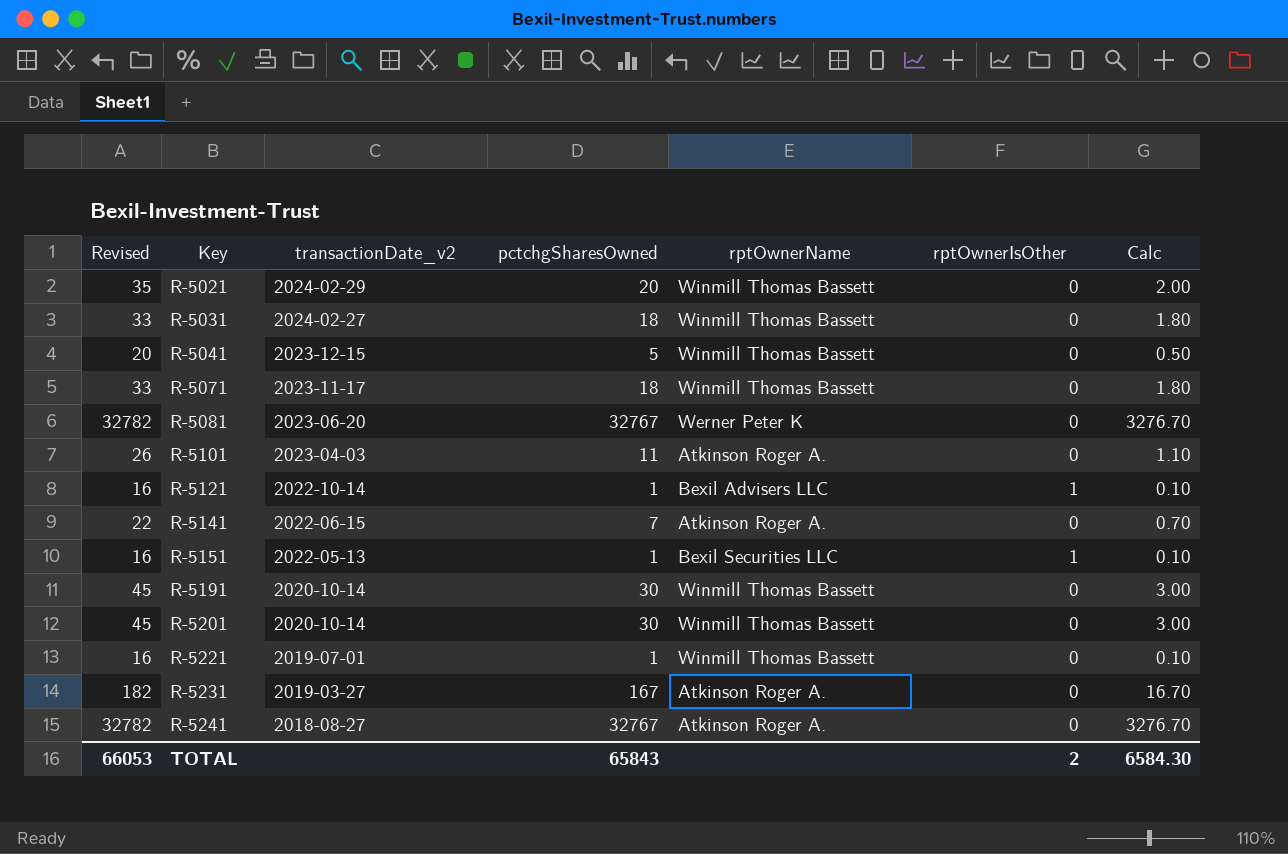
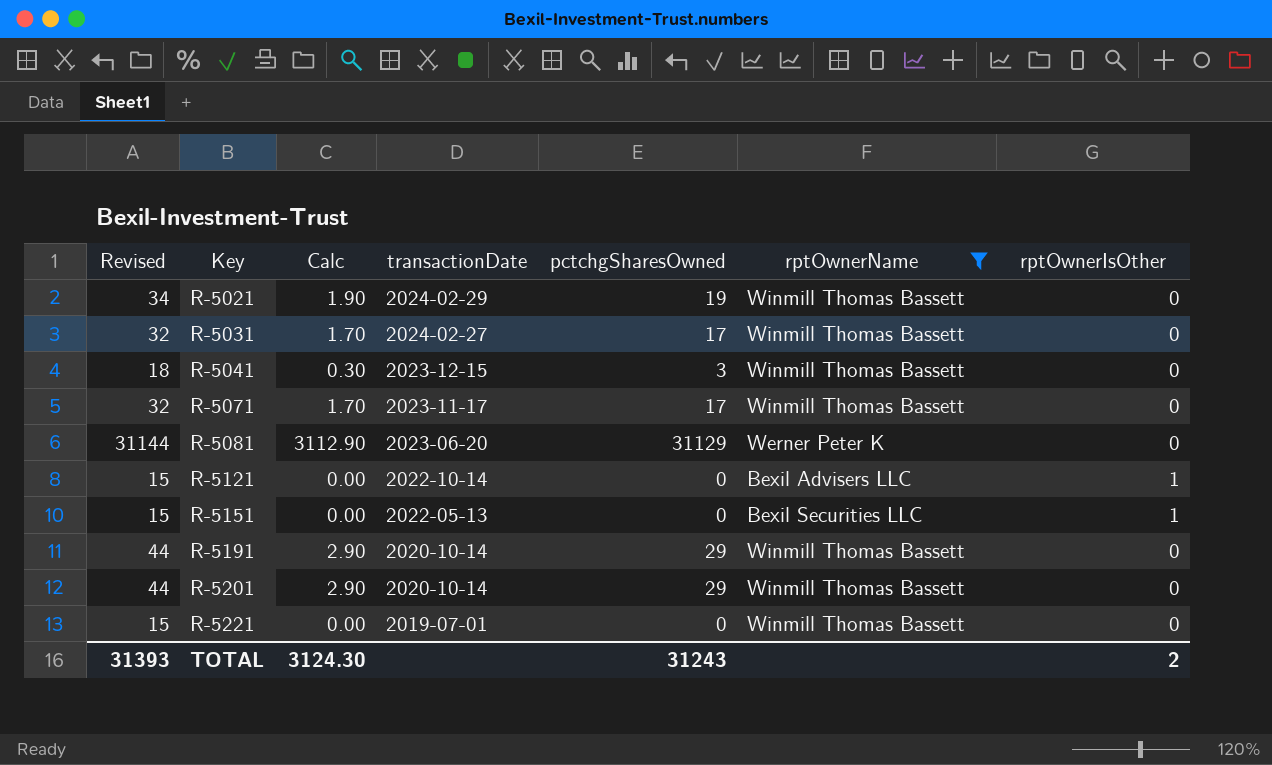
filter: none -> rptOwnerName != Atkinson Roger A.
column Calc | position: 7 -> 3
column name: transactionDate_v2 -> transactionDate
R-5021 | Revised: 35 -> 34
R-5021 | Calc: 2.00 -> 1.90
R-5021 | pctchgSharesOwned: 20 -> 19
R-5031 | Revised: 33 -> 32
R-5031 | Calc: 1.80 -> 1.70
R-5031 | pctchgSharesOwned: 18 -> 17
R-5041 | Revised: 20 -> 18
R-5041 | Calc: 0.50 -> 0.30
R-5041 | pctchgSharesOwned: 5 -> 3
R-5071 | Revised: 33 -> 32
R-5071 | Calc: 1.80 -> 1.70
R-5071 | pctchgSharesOwned: 18 -> 17
R-5081 | Revised: 32782 -> 31144
R-5081 | Calc: 3276.70 -> 3112.90
R-5081 | pctchgSharesOwned: 32767 -> 31129
R-5121 | Revised: 16 -> 15
R-5121 | Calc: 0.10 -> 0.00
R-5121 | pctchgSharesOwned: 1 -> 0
R-5151 | Revised: 16 -> 15
R-5151 | Calc: 0.10 -> 0.00
R-5151 | pctchgSharesOwned: 1 -> 0
R-5191 | Revised: 45 -> 44
R-5191 | Calc: 3.00 -> 2.90
R-5191 | pctchgSharesOwned: 30 -> 29
R-5201 | Revised: 45 -> 44
R-5201 | Calc: 3.00 -> 2.90
R-5201 | pctchgSharesOwned: 30 -> 29
R-5221 | Revised: 16 -> 15
R-5221 | Calc: 0.10 -> 0.00
R-5221 | pctchgSharesOwned: 1 -> 0
TOTAL | Revised: 66053 -> 31393
TOTAL | Calc: 6584.30 -> 3124.30
TOTAL | pctchgSharesOwned: 65843 -> 31243

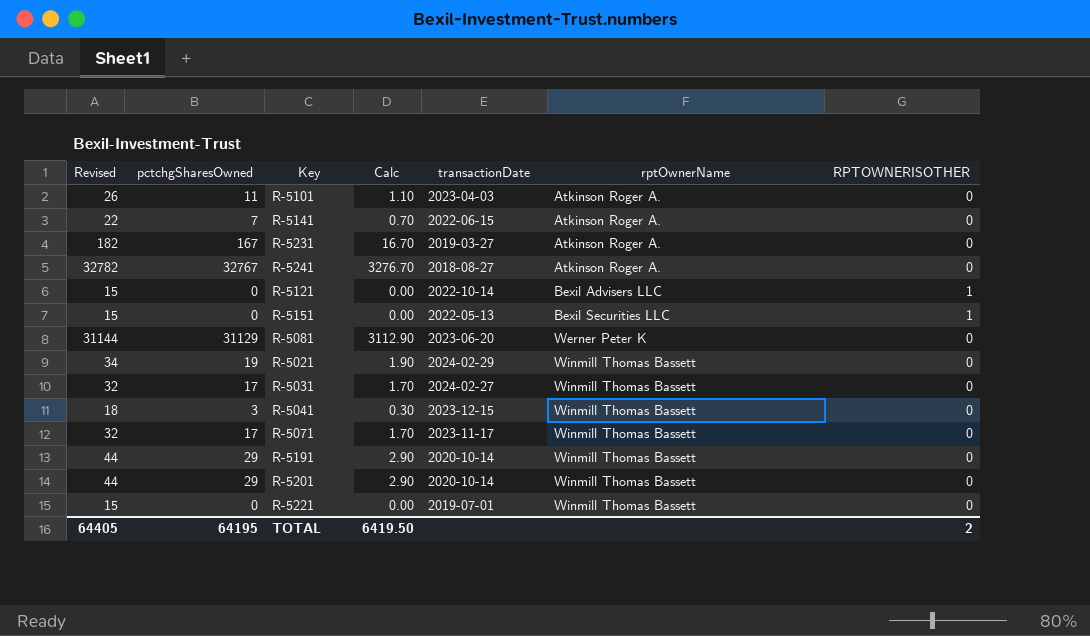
filter: rptOwnerName != Atkinson Roger A. -> none
row order: Key ascending -> rptOwnerName ascending
column pctchgSharesOwned | position: 5 -> 2
column name: rptOwnerIsOther -> RPTOWNERISOTHER
TOTAL | Revised: 31393 -> 64405
TOTAL | pctchgSharesOwned: 31243 -> 64195
TOTAL | Calc: 3124.30 -> 6419.50

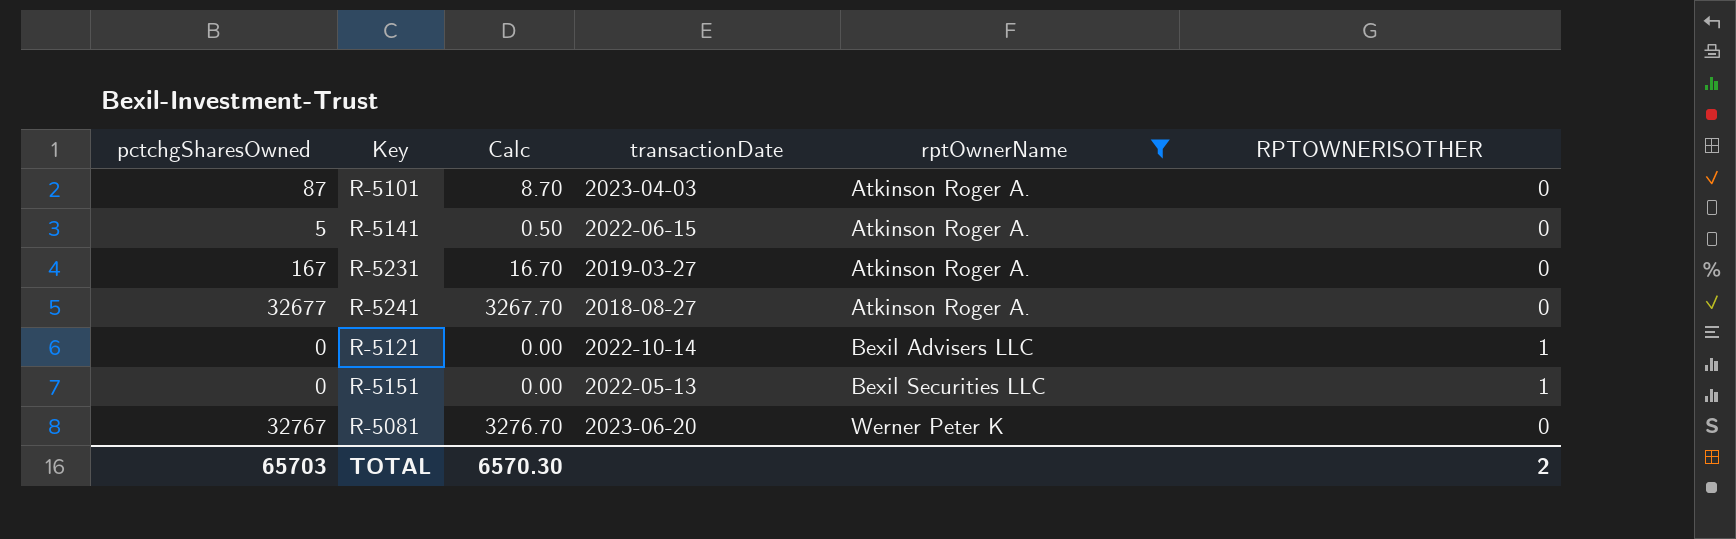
filter: none -> rptOwnerName != Winmill Thomas Bassett
column Revised | formula: [pctchgSharesOwned] + 15 -> none
R-5101 | pctchgSharesOwned: 11 -> 87
R-5101 | Calc: 1.10 -> 8.70
R-5141 | pctchgSharesOwned: 7 -> 5
R-5141 | Calc: 0.70 -> 0.50
R-5241 | pctchgSharesOwned: 32767 -> 32677
R-5241 | Calc: 3276.70 -> 3267.70
R-5081 | pctchgSharesOwned: 31129 -> 32767
R-5081 | Calc: 3112.90 -> 3276.70
TOTAL | pctchgSharesOwned: 64195 -> 65703
TOTAL | Calc: 6419.50 -> 6570.30

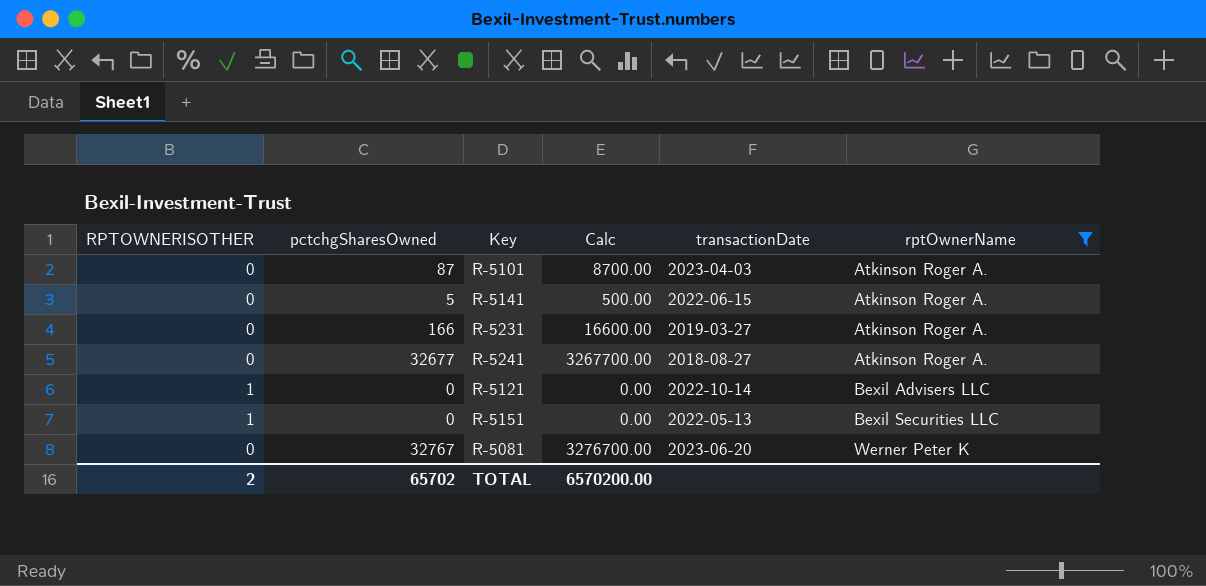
column RPTOWNERISOTHER | position: 6 -> 1
column Calc | formula: [pctchgSharesOwned] * 0.1 -> [pctchgSharesOwned] * 100
R-5231 | pctchgSharesOwned: 167 -> 166
TOTAL | pctchgSharesOwned: 65703 -> 65702
TOTAL | Calc: 6570.30 -> 6570200.00

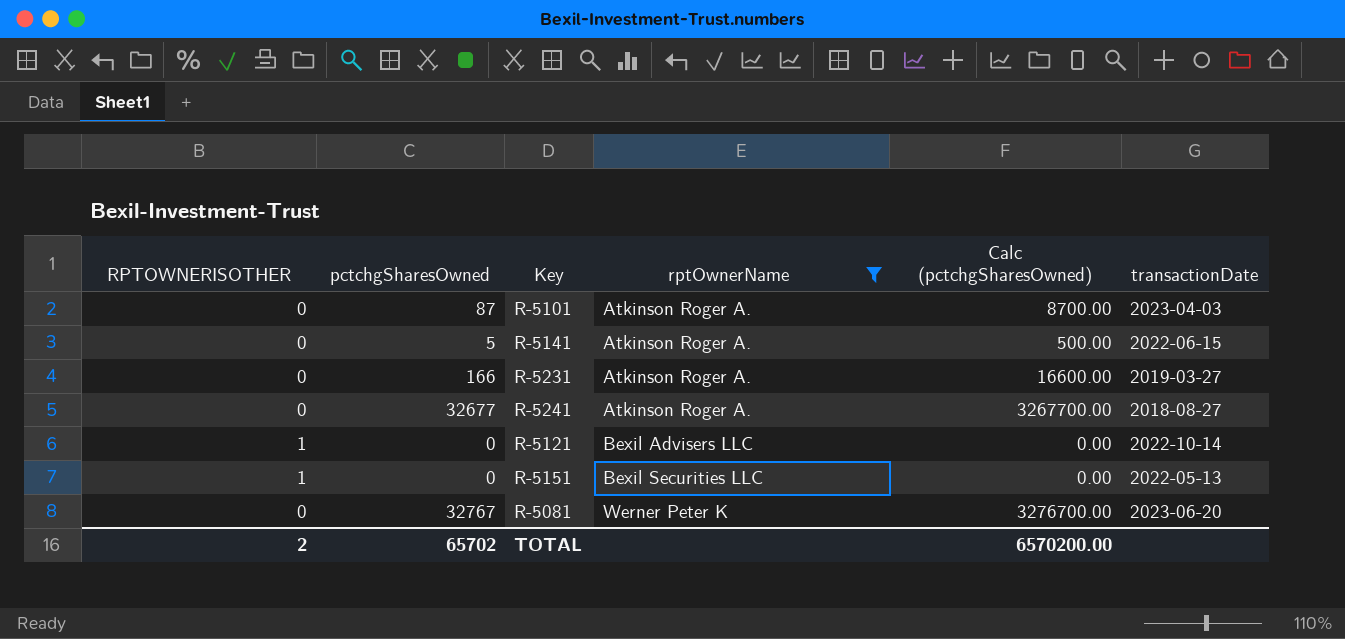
column rptOwnerName | position: 6 -> 4
column name: Calc -> Calc (pctchgSharesOwned)

